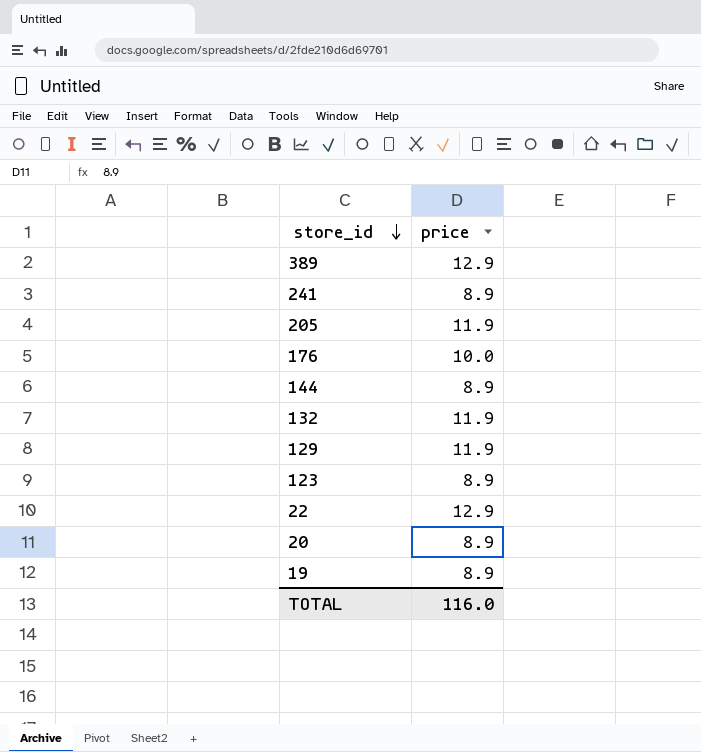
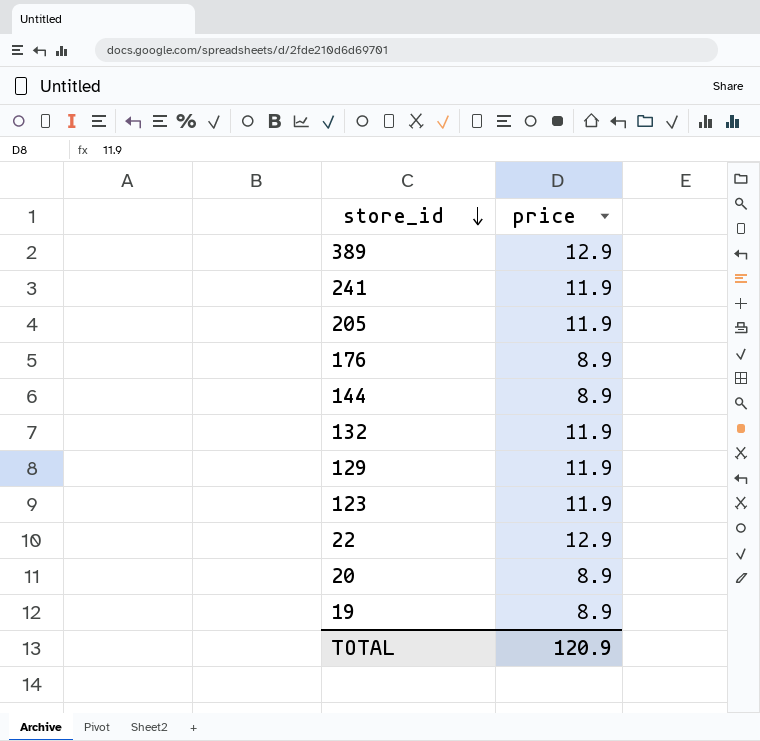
241 | price: 8.9 -> 11.9
176 | price: 10.0 -> 8.9
123 | price: 8.9 -> 11.9
TOTAL | price: 116.0 -> 120.9

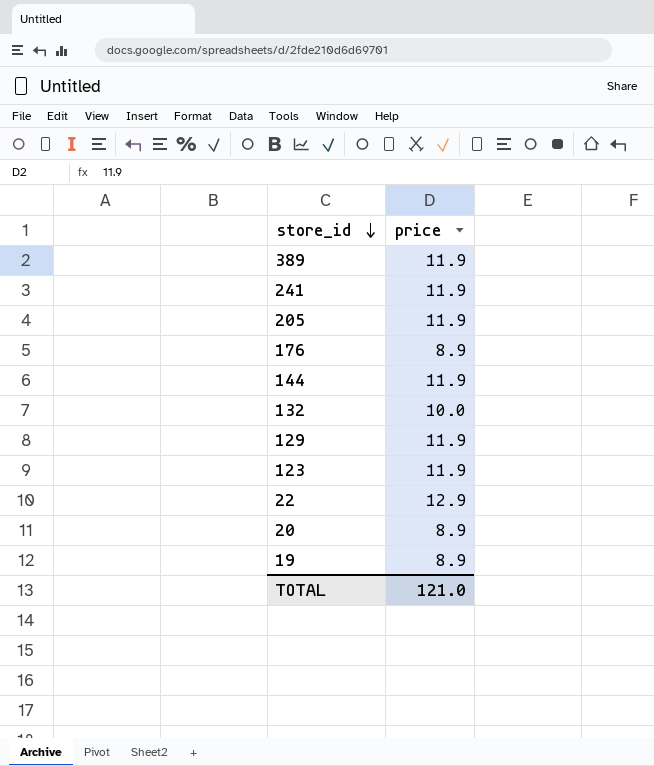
389 | price: 12.9 -> 11.9
144 | price: 8.9 -> 11.9
132 | price: 11.9 -> 10.0
TOTAL | price: 120.9 -> 121.0

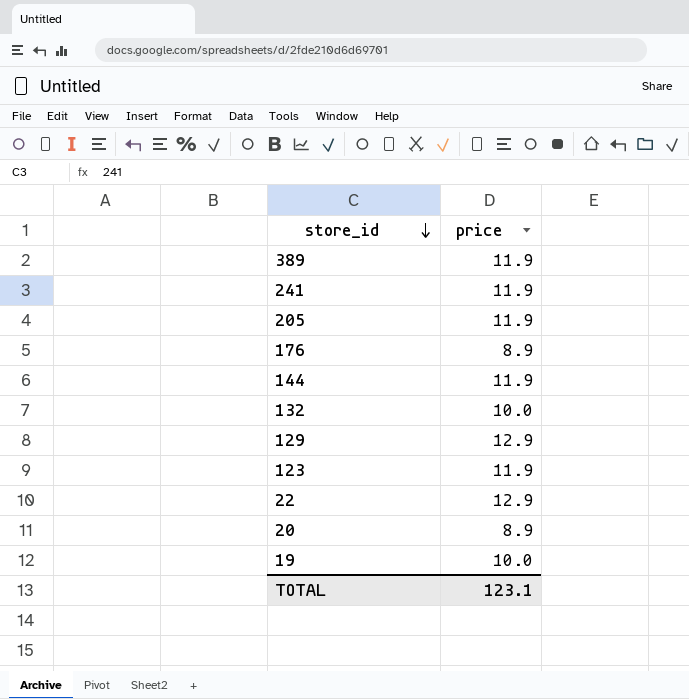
129 | price: 11.9 -> 12.9
19 | price: 8.9 -> 10.0
TOTAL | price: 121.0 -> 123.1

